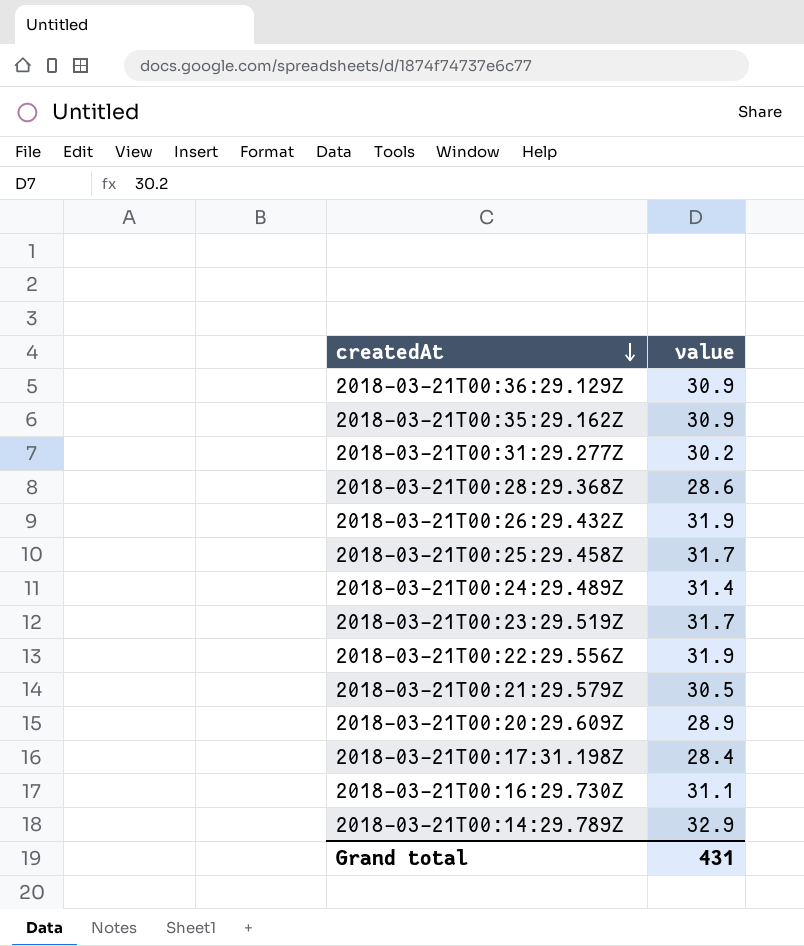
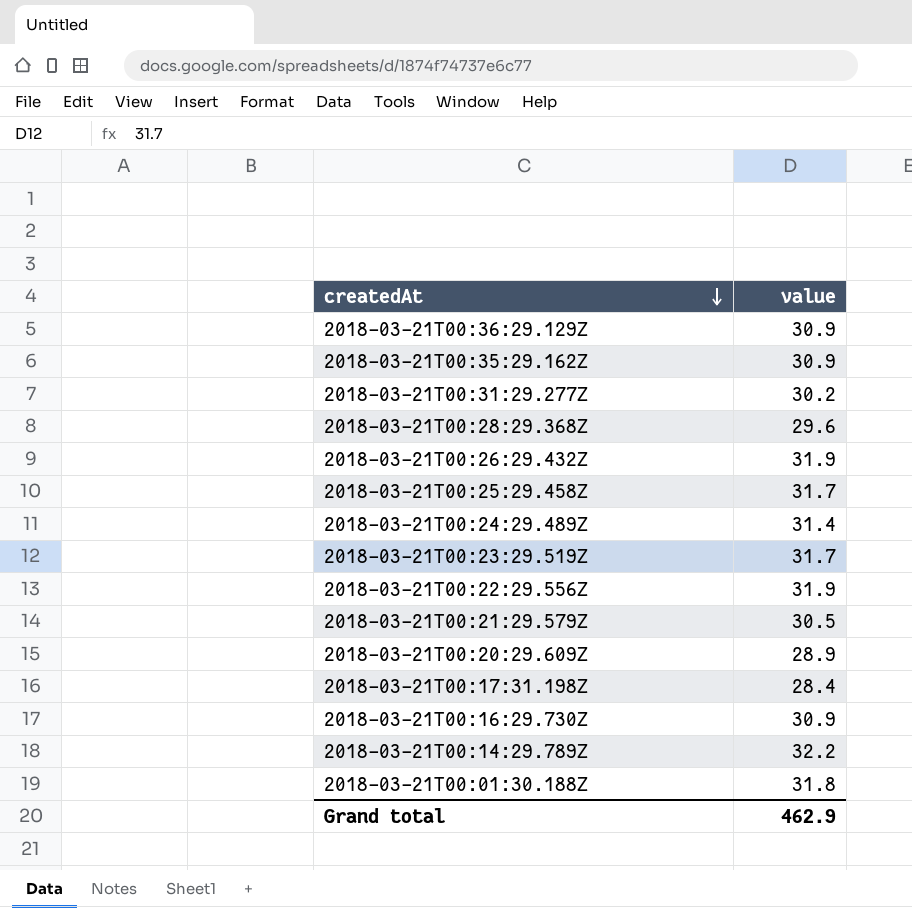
2018-03-21T00:28:29.368Z | value: 28.6 -> 29.6
2018-03-21T00:16:29.730Z | value: 31.1 -> 30.9
2018-03-21T00:14:29.789Z | value: 32.9 -> 32.2
row 2018-03-21T00:01:30.188Z: none -> 31.8
Grand total | value: 431 -> 462.9

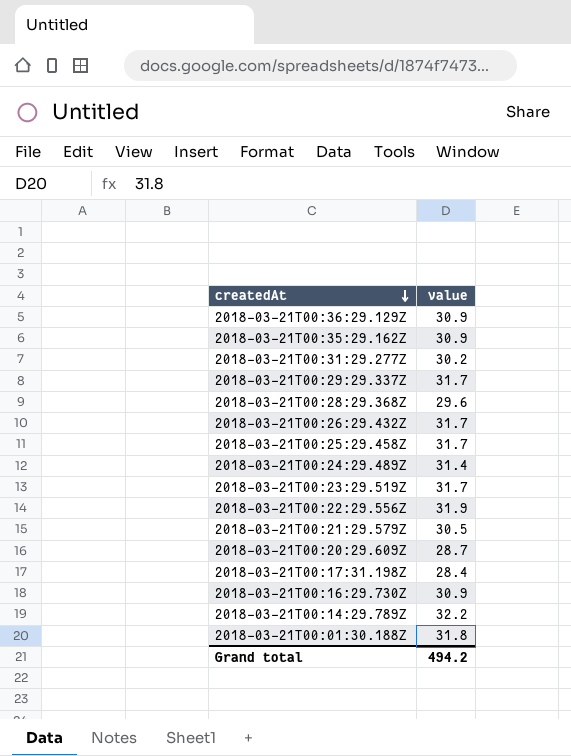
row 2018-03-21T00:29:29.337Z: none -> 31.7
2018-03-21T00:26:29.432Z | value: 31.9 -> 31.7
2018-03-21T00:20:29.609Z | value: 28.9 -> 28.7
Grand total | value: 462.9 -> 494.2

